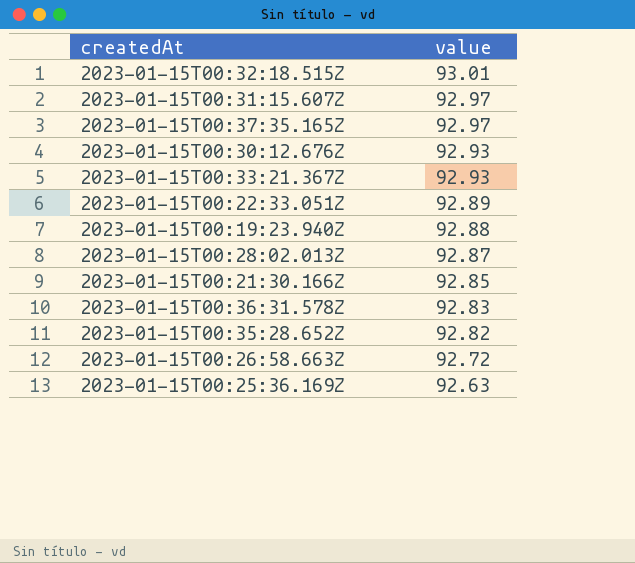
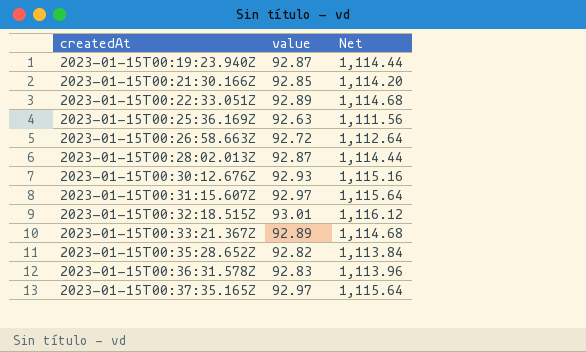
row order: value descending -> createdAt ascending
column Net | formula: none -> [value] * 12
2023-01-15T00:19:23.940Z | value: 92.88 -> 92.87
2023-01-15T00:33:21.367Z | value: 92.93 -> 92.89

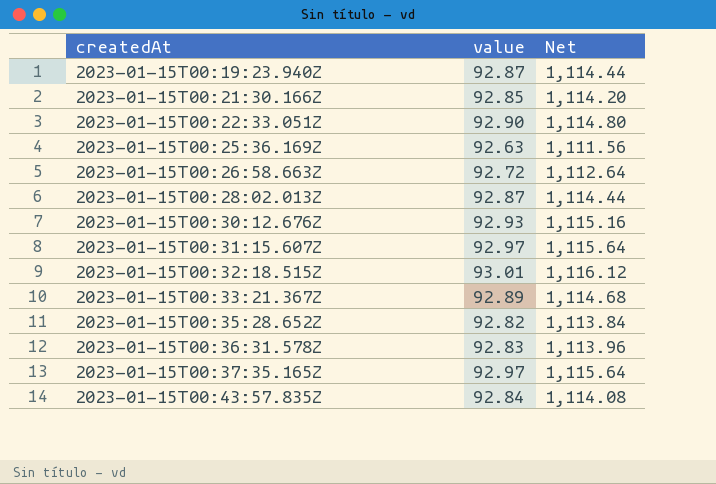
2023-01-15T00:22:33.051Z | value: 92.89 -> 92.90
2023-01-15T00:22:33.051Z | Net: 1,114.68 -> 1,114.80
row 2023-01-15T00:43:57.835Z: none -> 92.84 | 1,114.08

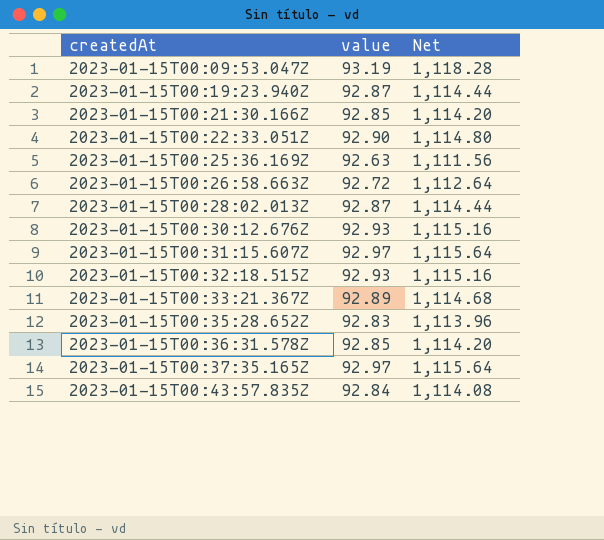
row 2023-01-15T00:09:53.047Z: none -> 93.19 | 1,118.28
2023-01-15T00:32:18.515Z | value: 93.01 -> 92.93
2023-01-15T00:32:18.515Z | Net: 1,116.12 -> 1,115.16
2023-01-15T00:35:28.652Z | value: 92.82 -> 92.83
2023-01-15T00:35:28.652Z | Net: 1,113.84 -> 1,113.96
2023-01-15T00:36:31.578Z | value: 92.83 -> 92.85
2023-01-15T00:36:31.578Z | Net: 1,113.96 -> 1,114.20

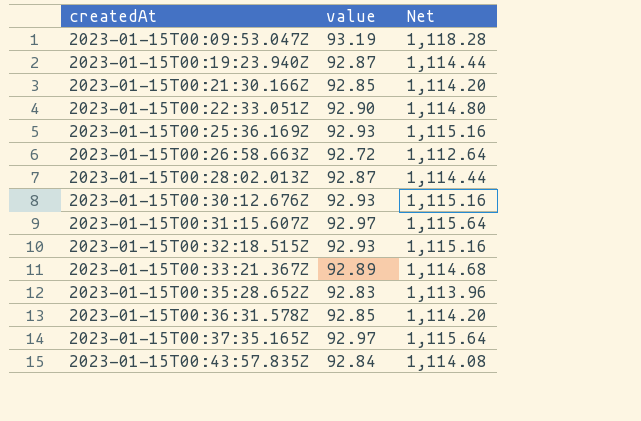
2023-01-15T00:25:36.169Z | value: 92.63 -> 92.93
2023-01-15T00:25:36.169Z | Net: 1,111.56 -> 1,115.16

